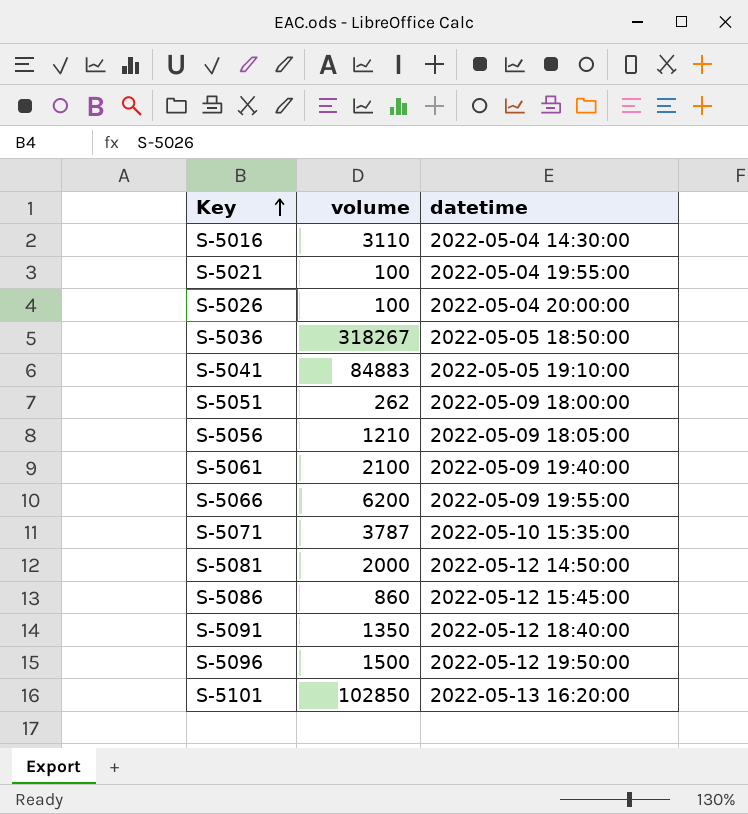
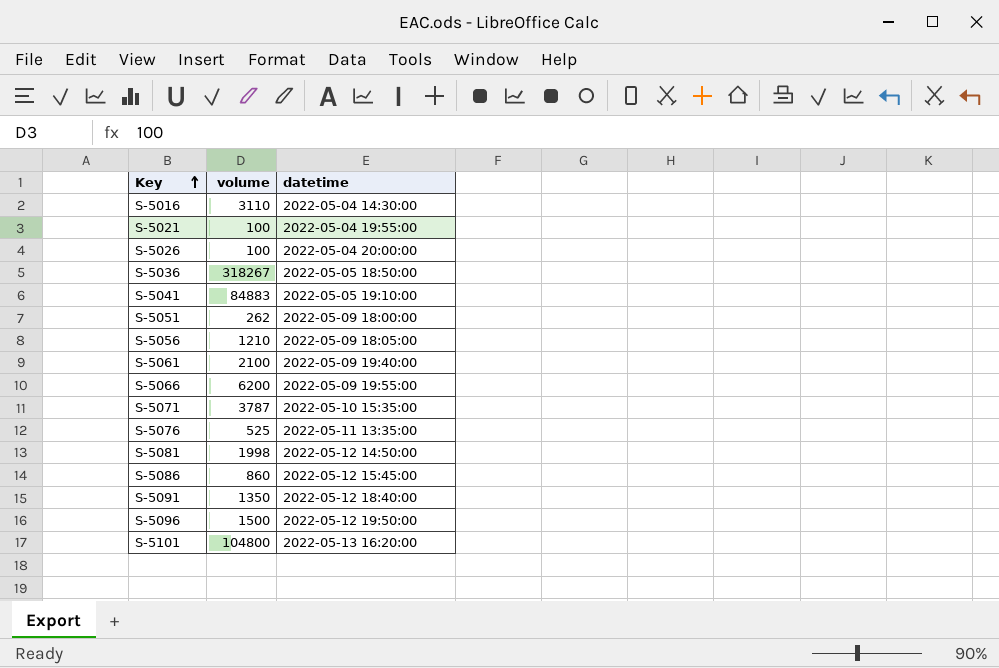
row S-5076: none -> 525 | 2022-05-11 13:35:00
S-5081 | volume: 2000 -> 1998
S-5101 | volume: 102850 -> 104800

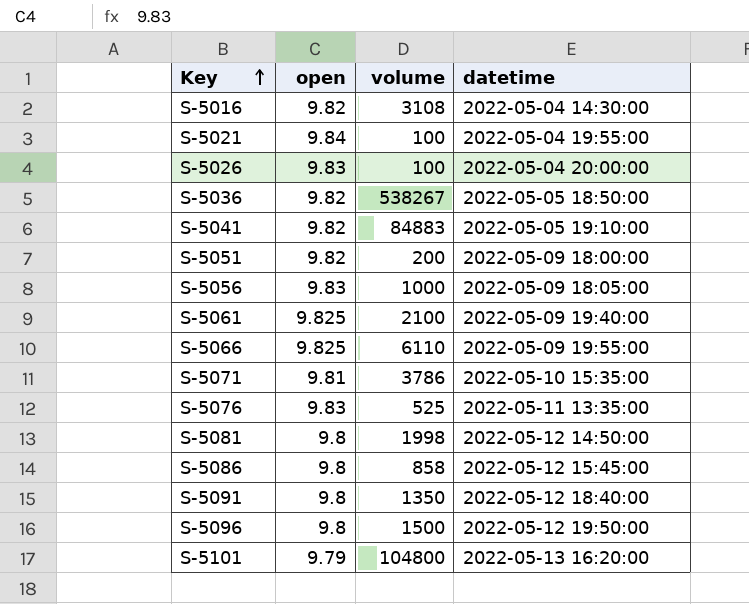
column open | position: none -> 2
S-5016 | volume: 3110 -> 3108
S-5036 | volume: 318267 -> 538267
S-5051 | volume: 262 -> 200
S-5056 | volume: 1210 -> 1000
S-5066 | volume: 6200 -> 6110
S-5071 | volume: 3787 -> 3786
S-5086 | volume: 860 -> 858

